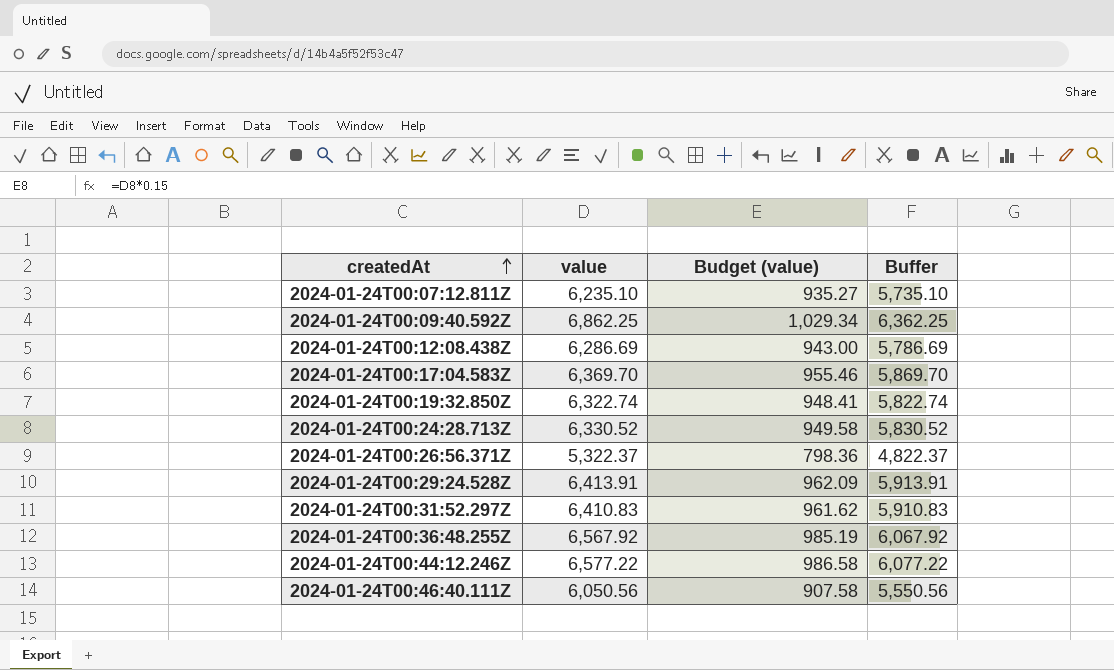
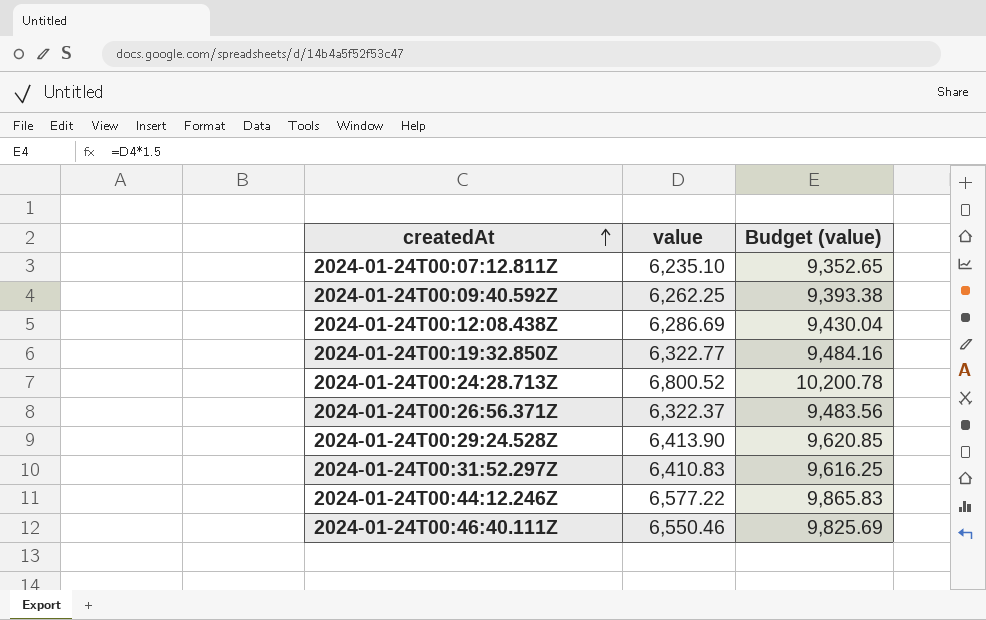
column Buffer | formula: [value] - 500 -> none
column Budget (value) | formula: [value] * 0.15 -> [value] * 1.5
row 2024-01-24T00:17:04.583Z: 6,369.70 | 955.46 | 5,869.70 -> none
row 2024-01-24T00:36:48.255Z: 6,567.92 | 985.19 | 6,067.92 -> none
2024-01-24T00:09:40.592Z | value: 6,862.25 -> 6,262.25
2024-01-24T00:19:32.850Z | value: 6,322.74 -> 6,322.77
2024-01-24T00:24:28.713Z | value: 6,330.52 -> 6,800.52
2024-01-24T00:26:56.371Z | value: 5,322.37 -> 6,322.37
2024-01-24T00:29:24.528Z | value: 6,413.91 -> 6,413.90
2024-01-24T00:46:40.111Z | value: 6,050.56 -> 6,550.46

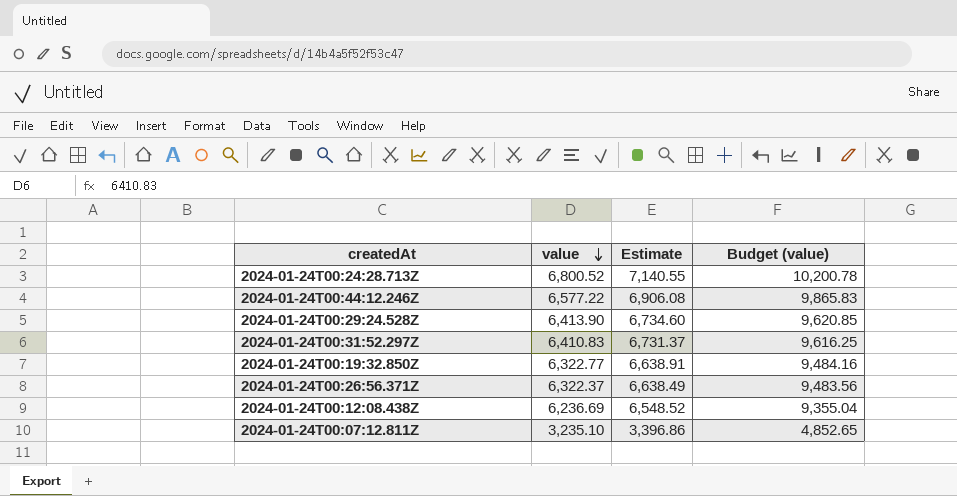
row order: createdAt ascending -> value descending
column Estimate | formula: none -> [value] * 1.05
row 2024-01-24T00:09:40.592Z: 6,262.25 | 9,393.38 -> none
row 2024-01-24T00:46:40.111Z: 6,550.46 | 9,825.69 -> none
2024-01-24T00:12:08.438Z | value: 6,286.69 -> 6,236.69
2024-01-24T00:12:08.438Z | Budget (value): 9,430.04 -> 9,355.04
2024-01-24T00:07:12.811Z | value: 6,235.10 -> 3,235.10
2024-01-24T00:07:12.811Z | Budget (value): 9,352.65 -> 4,852.65

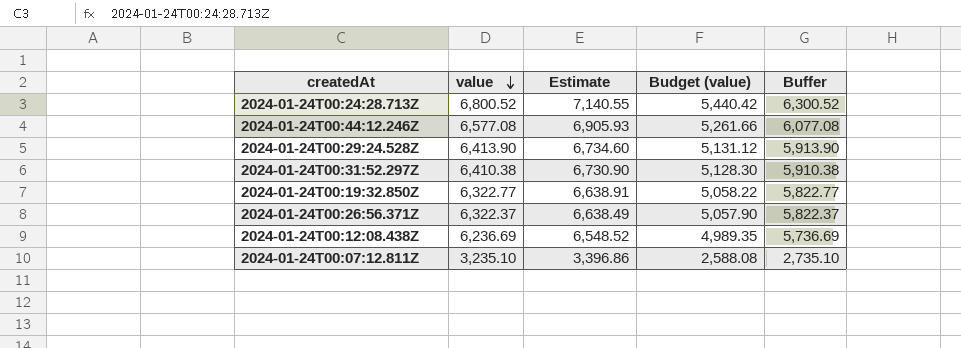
column Budget (value) | formula: [value] * 1.5 -> [value] * 0.8
column Buffer | formula: none -> [value] - 500
2024-01-24T00:44:12.246Z | value: 6,577.22 -> 6,577.08
2024-01-24T00:44:12.246Z | Estimate: 6,906.08 -> 6,905.93
2024-01-24T00:31:52.297Z | value: 6,410.83 -> 6,410.38
2024-01-24T00:31:52.297Z | Estimate: 6,731.37 -> 6,730.90

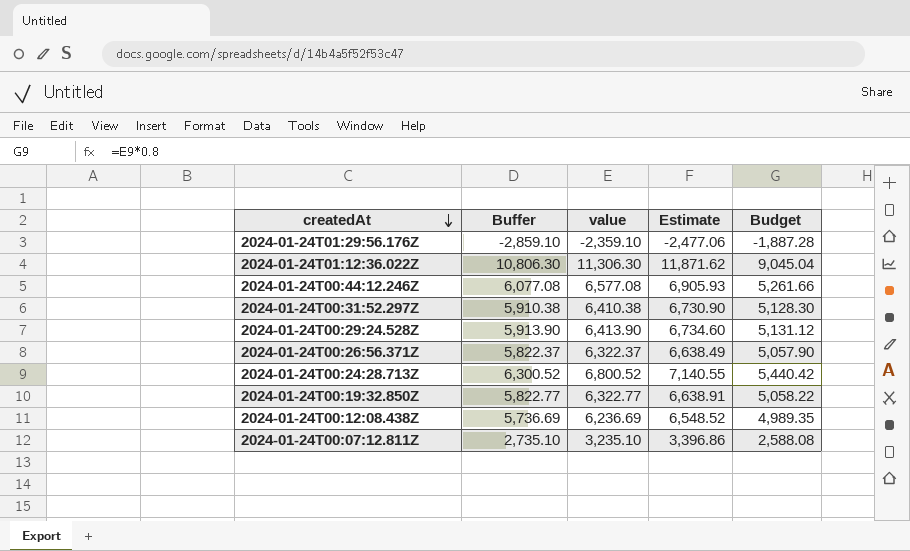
row order: value descending -> createdAt descending
column Buffer | position: 5 -> 2
column name: Budget (value) -> Budget
row 2024-01-24T01:29:56.176Z: none -> -2,859.10 | -2,359.10 | -2,477.06 | -1,887.28
row 2024-01-24T01:12:36.022Z: none -> 10,806.30 | 11,306.30 | 11,871.62 | 9,045.04

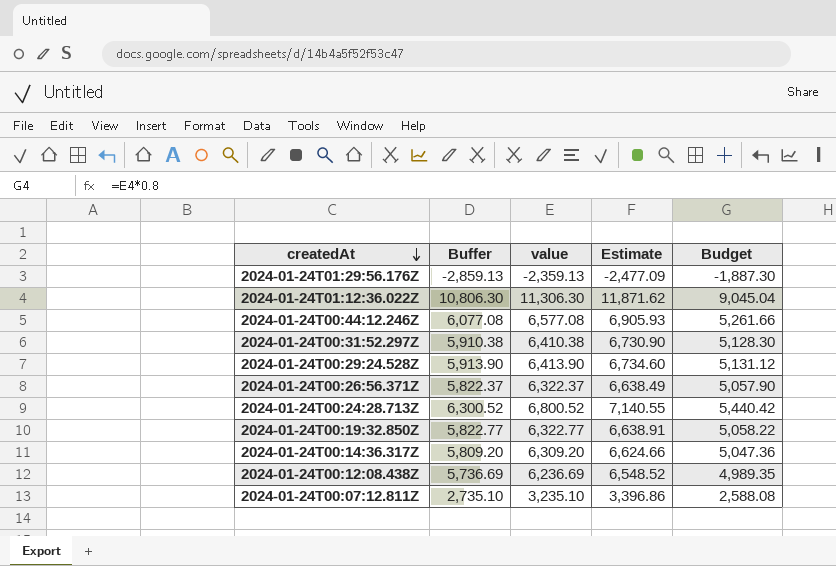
2024-01-24T01:29:56.176Z | Buffer: -2,859.10 -> -2,859.13
2024-01-24T01:29:56.176Z | value: -2,359.10 -> -2,359.13
2024-01-24T01:29:56.176Z | Estimate: -2,477.06 -> -2,477.09
2024-01-24T01:29:56.176Z | Budget: -1,887.28 -> -1,887.30
row 2024-01-24T00:14:36.317Z: none -> 5,809.20 | 6,309.20 | 6,624.66 | 5,047.36

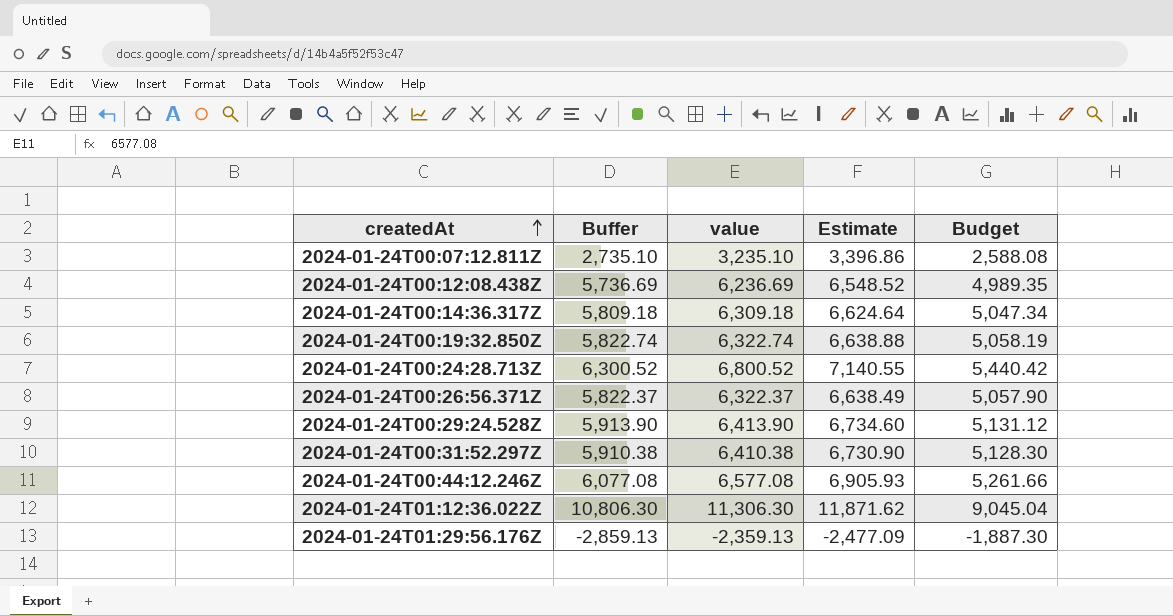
row order: createdAt descending -> createdAt ascending
2024-01-24T00:14:36.317Z | Buffer: 5,809.20 -> 5,809.18
2024-01-24T00:14:36.317Z | value: 6,309.20 -> 6,309.18
2024-01-24T00:14:36.317Z | Estimate: 6,624.66 -> 6,624.64
2024-01-24T00:14:36.317Z | Budget: 5,047.36 -> 5,047.34
2024-01-24T00:19:32.850Z | Buffer: 5,822.77 -> 5,822.74
2024-01-24T00:19:32.850Z | value: 6,322.77 -> 6,322.74
2024-01-24T00:19:32.850Z | Estimate: 6,638.91 -> 6,638.88
2024-01-24T00:19:32.850Z | Budget: 5,058.22 -> 5,058.19

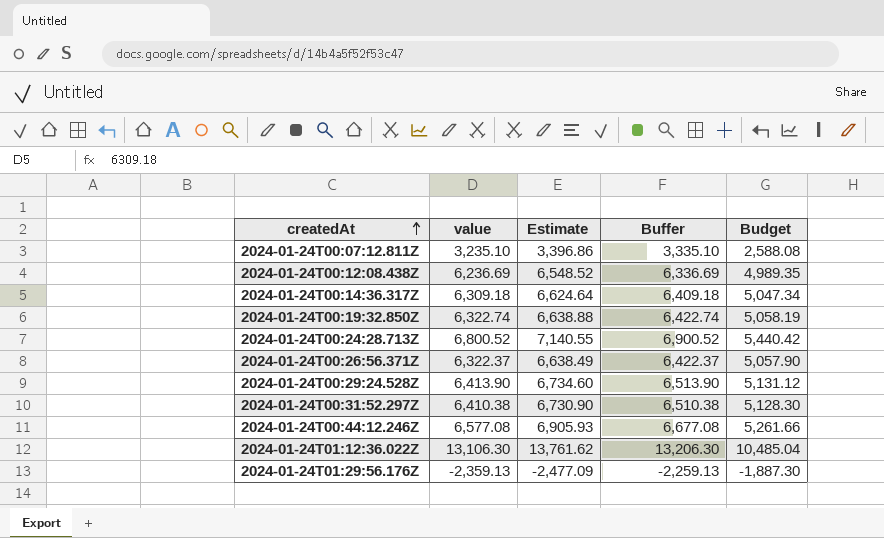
column Buffer | formula: [value] - 500 -> [value] + 100
column Buffer | position: 2 -> 4
2024-01-24T01:12:36.022Z | value: 11,306.30 -> 13,106.30
2024-01-24T01:12:36.022Z | Estimate: 11,871.62 -> 13,761.62
2024-01-24T01:12:36.022Z | Budget: 9,045.04 -> 10,485.04

